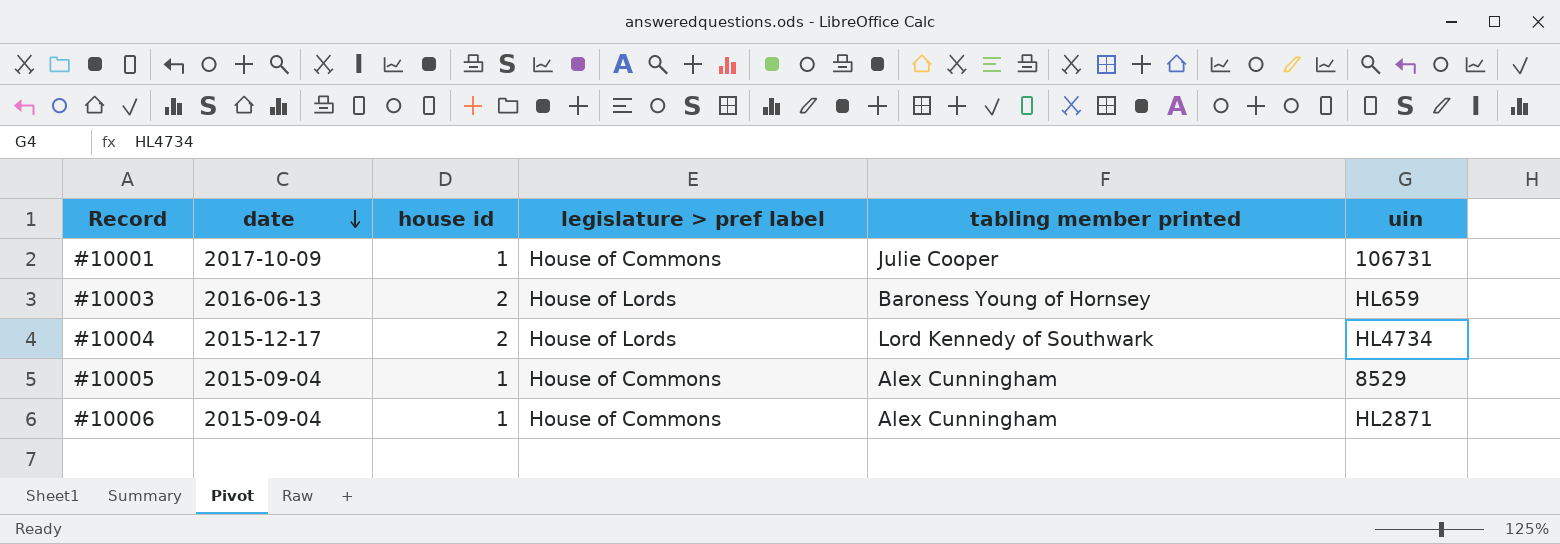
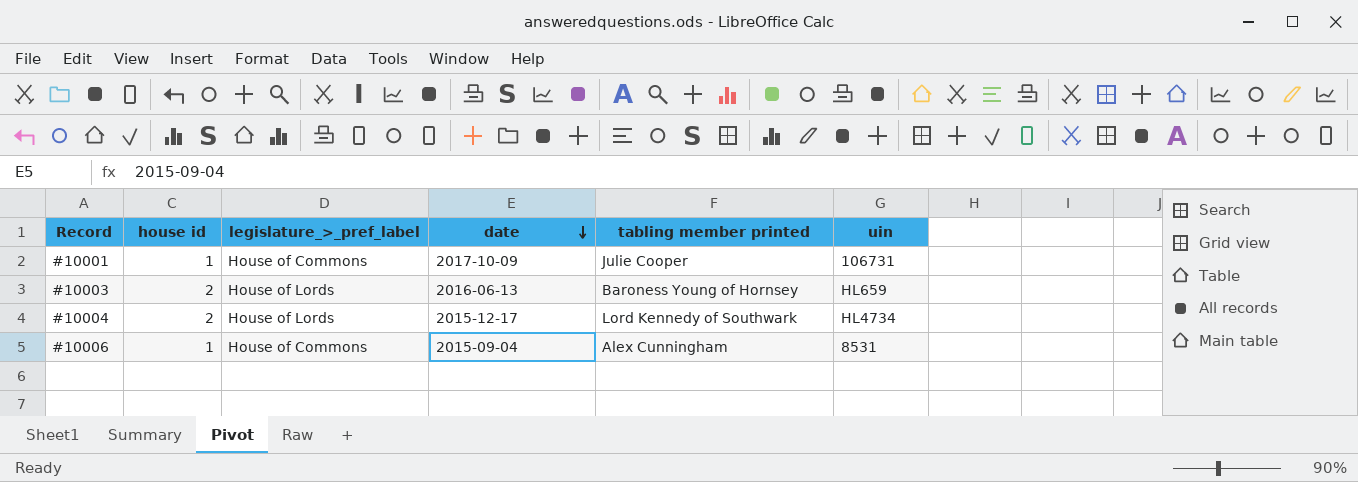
column name: legislature > pref label -> legislature_>_pref_label
column date | position: 2 -> 4
row #10005: 2015-09-04 | 1 | House of Commons | Alex Cunningham | 8529 -> none
#10006 | uin: HL2871 -> 8531

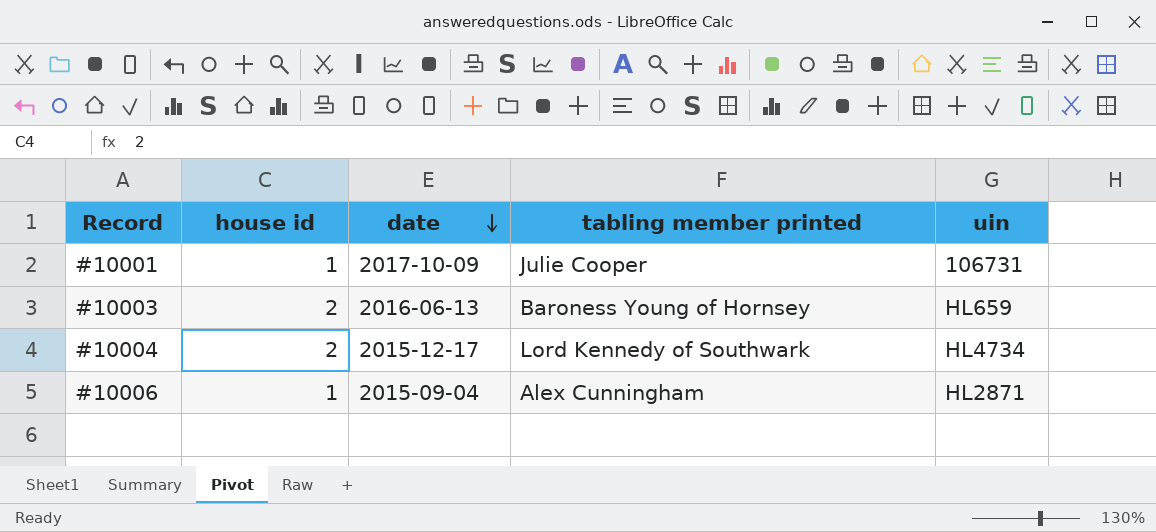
column legislature_>_pref_label | position: 3 -> none
#10006 | uin: 8531 -> HL2871

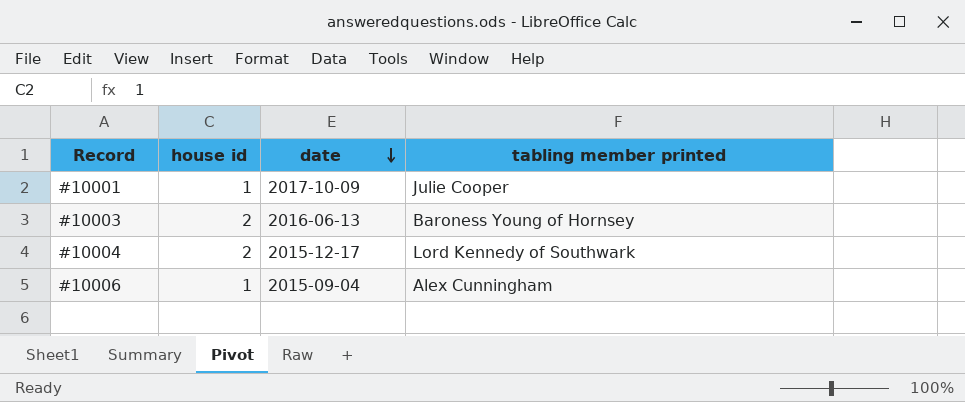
column uin | position: 5 -> none

